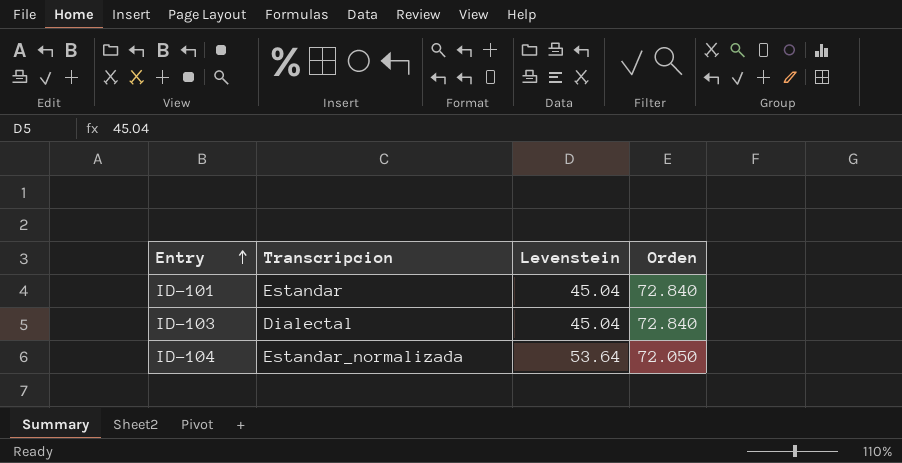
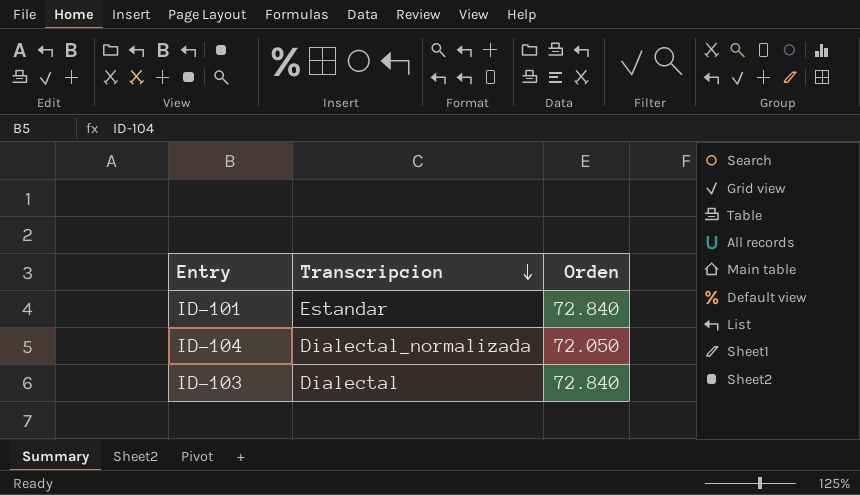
row order: Entry ascending -> Transcripcion descending
column Levenstein | position: 3 -> none
ID-104 | Transcripcion: Estandar_normalizada -> Dialectal_normalizada

